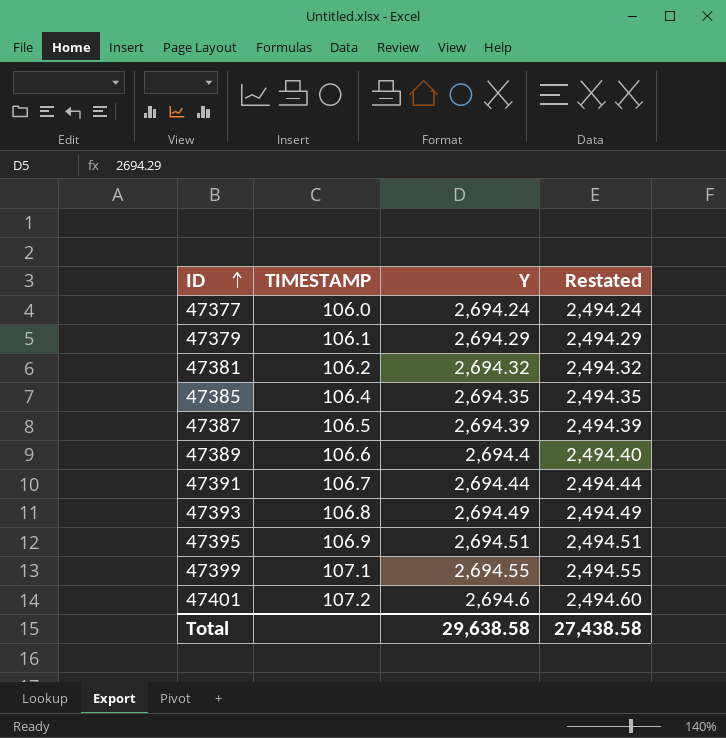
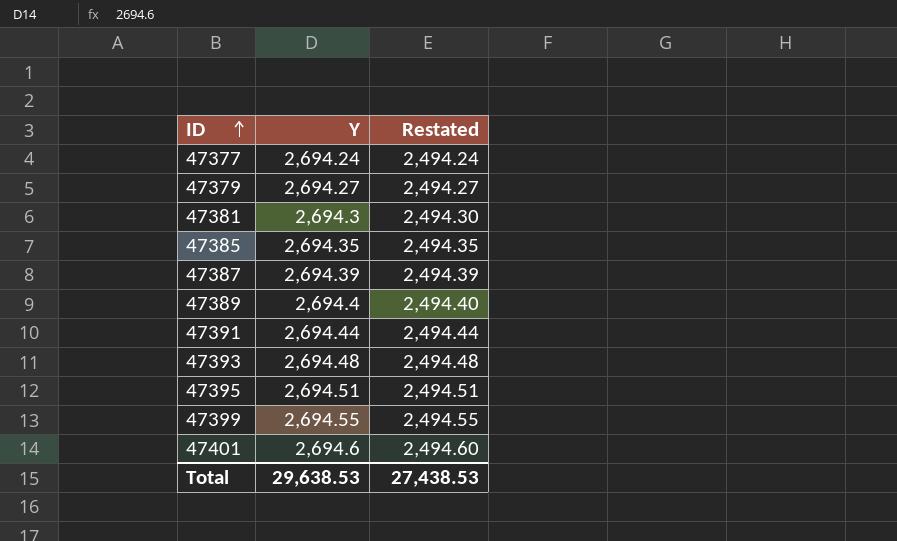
column TIMESTAMP | position: 2 -> none
47379 | Y: 2,694.29 -> 2,694.27
47379 | Restated: 2,494.29 -> 2,494.27
47381 | Y: 2,694.32 -> 2,694.3
47381 | Restated: 2,494.32 -> 2,494.30
47393 | Y: 2,694.49 -> 2,694.48
47393 | Restated: 2,494.49 -> 2,494.48
Total | Y: 29,638.58 -> 29,638.53
Total | Restated: 27,438.58 -> 27,438.53

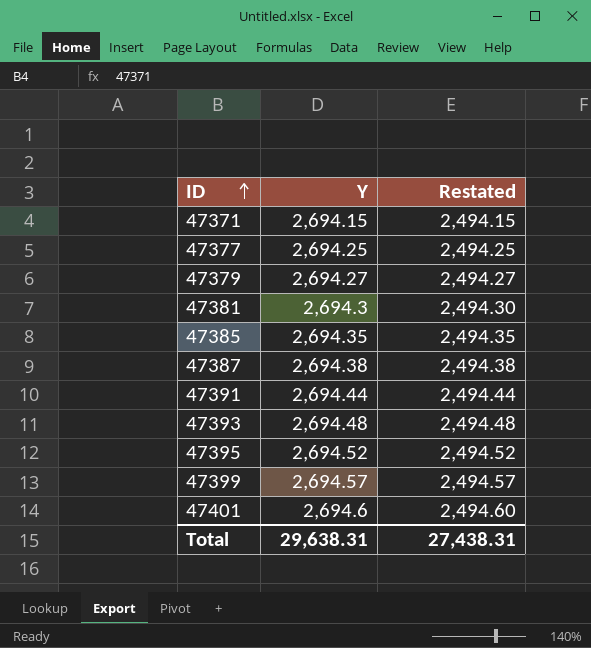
row 47389: 2,694.4 | 2,494.40 -> none
row 47371: none -> 2,694.15 | 2,494.15
47377 | Y: 2,694.24 -> 2,694.25
47377 | Restated: 2,494.24 -> 2,494.25
47387 | Y: 2,694.39 -> 2,694.38
47387 | Restated: 2,494.39 -> 2,494.38
47395 | Y: 2,694.51 -> 2,694.52
47395 | Restated: 2,494.51 -> 2,494.52
47399 | Y: 2,694.55 -> 2,694.57
47399 | Restated: 2,494.55 -> 2,494.57
Total | Y: 29,638.53 -> 29,638.31
Total | Restated: 27,438.53 -> 27,438.31

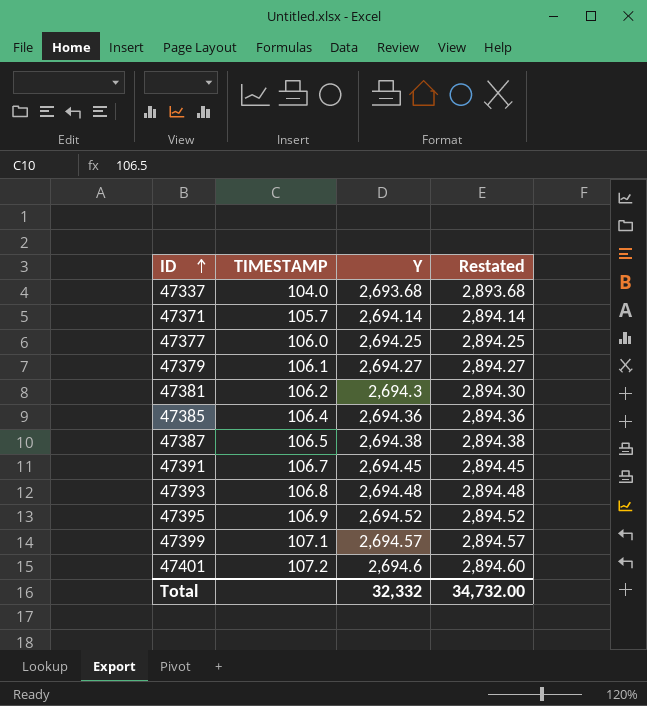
column TIMESTAMP | position: none -> 2
column Restated | formula: [Y] - 200 -> [Y] + 200
row 47337: none -> 104.0 | 2,693.68 | 2,893.68
47371 | Y: 2,694.15 -> 2,694.14
47385 | Y: 2,694.35 -> 2,694.36
47391 | Y: 2,694.44 -> 2,694.45
Total | Y: 29,638.31 -> 32,332
Total | Restated: 27,438.31 -> 34,732.00

